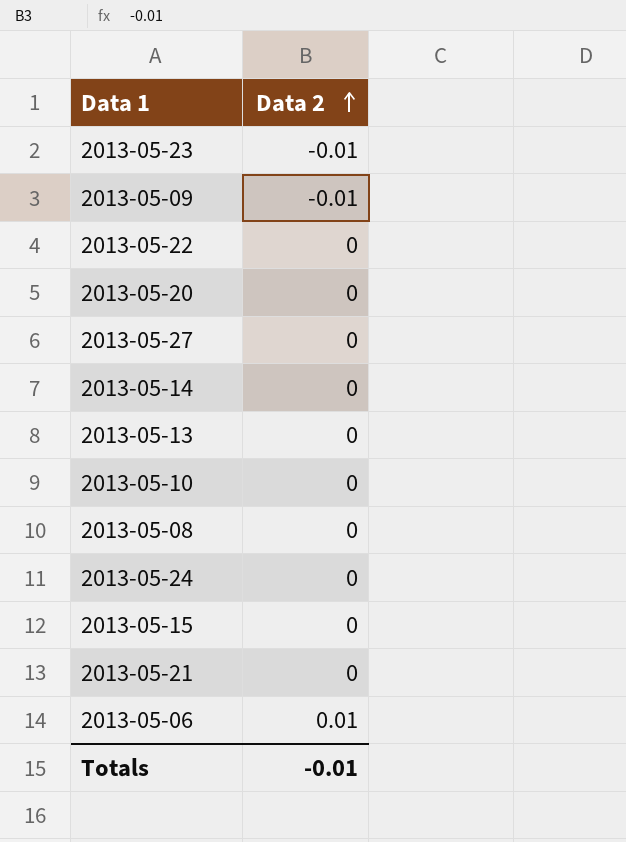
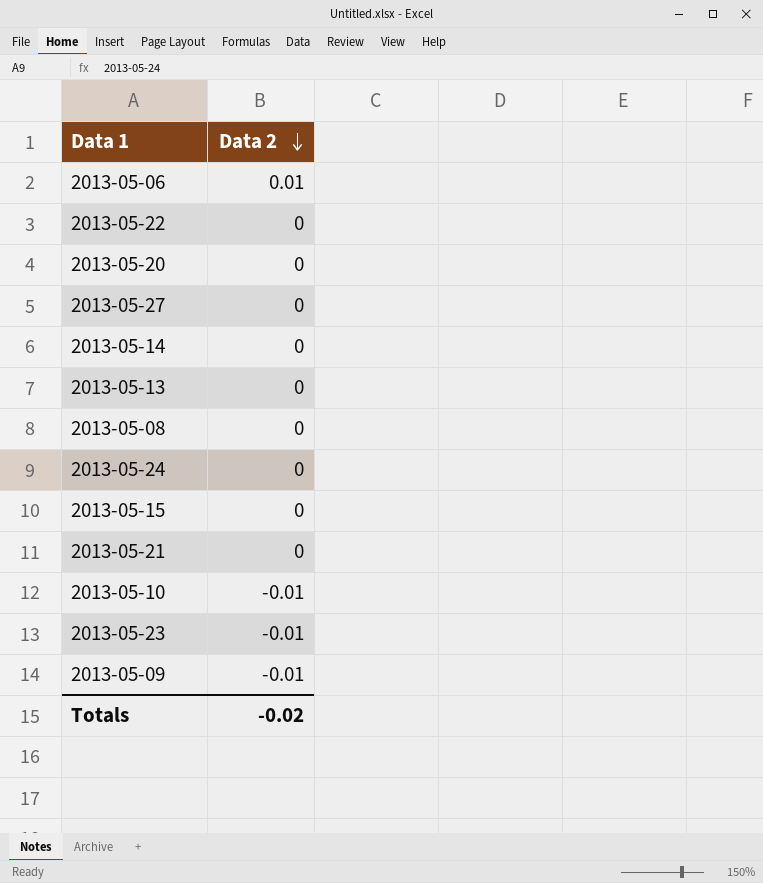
row order: Data 2 ascending -> Data 2 descending
2013-05-10 | Data 2: 0 -> -0.01
Totals | Data 2: -0.01 -> -0.02

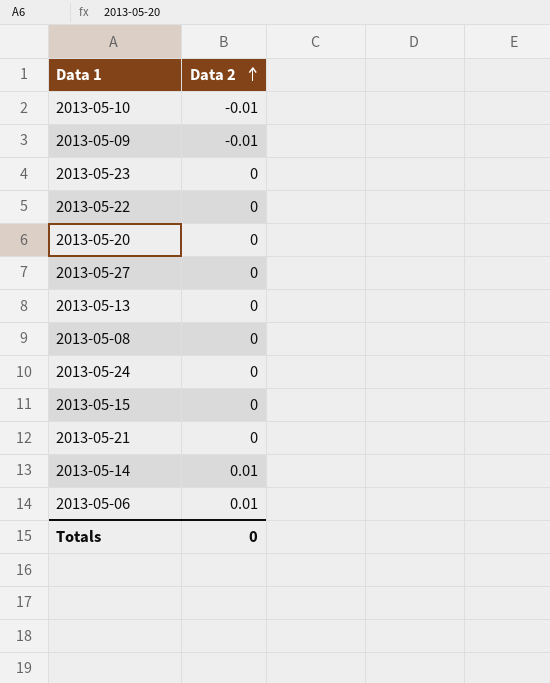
row order: Data 2 descending -> Data 2 ascending
2013-05-23 | Data 2: -0.01 -> 0
2013-05-14 | Data 2: 0 -> 0.01
Totals | Data 2: -0.02 -> 0

